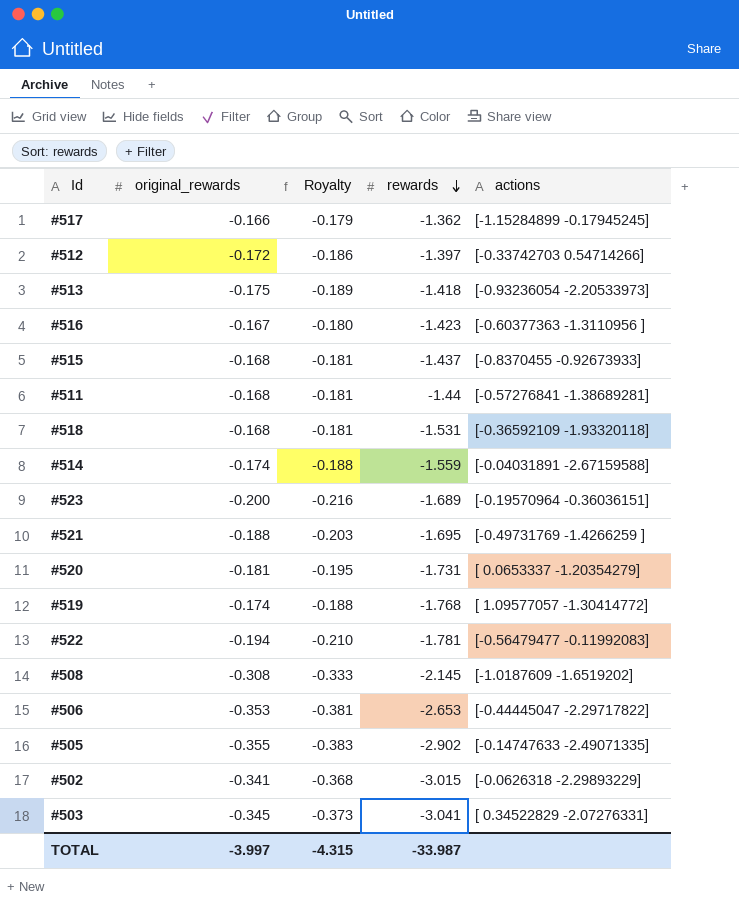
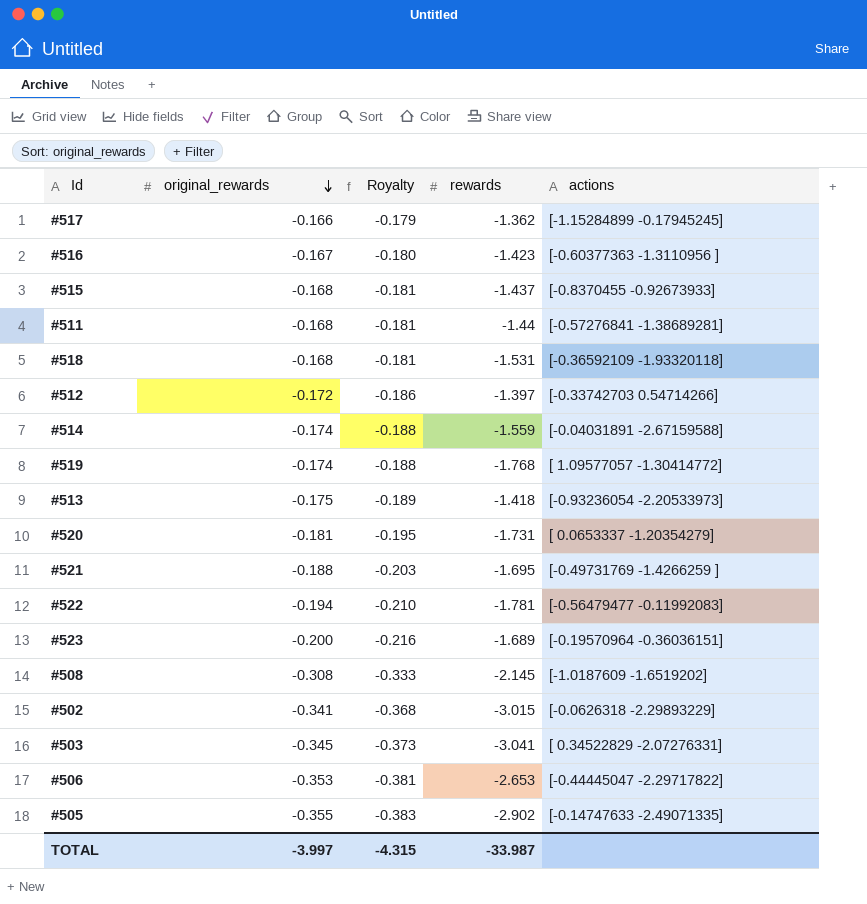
row order: rewards descending -> original_rewards descending

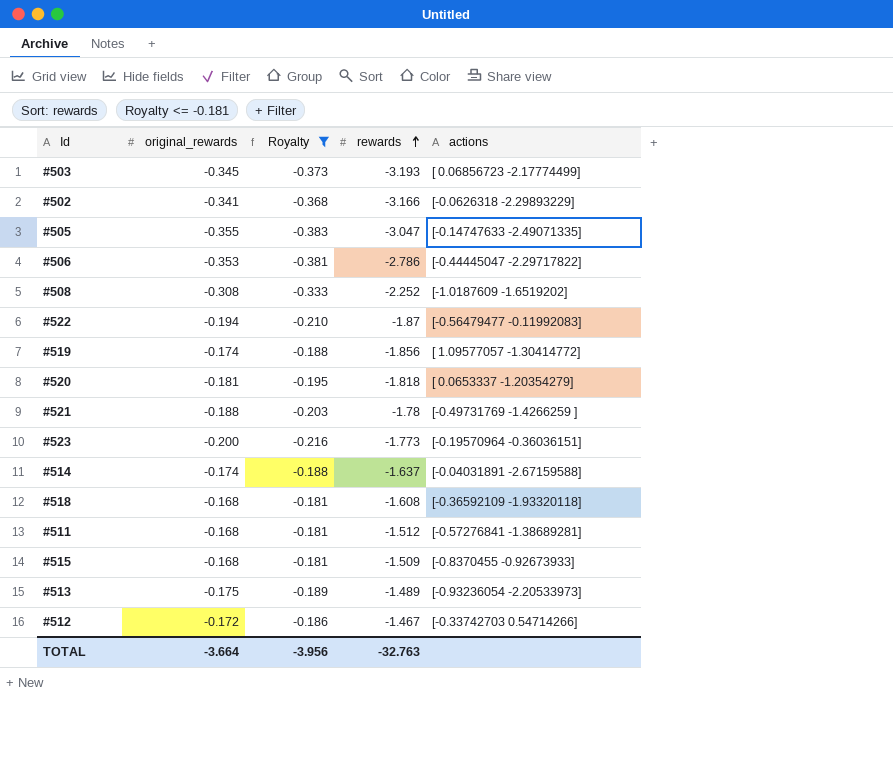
filter: none -> Royalty <= -0.181
row order: original_rewards descending -> rewards ascending
#503 | rewards: -3.041 -> -3.193
#503 | actions: [ 0.34522829 -2.07276331] -> [ 0.06856723 -2.17774499]
#502 | rewards: -3.015 -> -3.166
#505 | rewards: -2.902 -> -3.047
#506 | rewards: -2.653 -> -2.786
#508 | rewards: -2.145 -> -2.252
#522 | rewards: -1.781 -> -1.87
#519 | rewards: -1.768 -> -1.856
#520 | rewards: -1.731 -> -1.818
#521 | rewards: -1.695 -> -1.78
#523 | rewards: -1.689 -> -1.773
#514 | rewards: -1.559 -> -1.637
#518 | rewards: -1.531 -> -1.608
#511 | rewards: -1.44 -> -1.512
#515 | rewards: -1.437 -> -1.509
#513 | rewards: -1.418 -> -1.489
#512 | rewards: -1.397 -> -1.467
TOTAL | original_rewards: -3.997 -> -3.664
TOTAL | Royalty: -4.315 -> -3.956
TOTAL | rewards: -33.987 -> -32.763

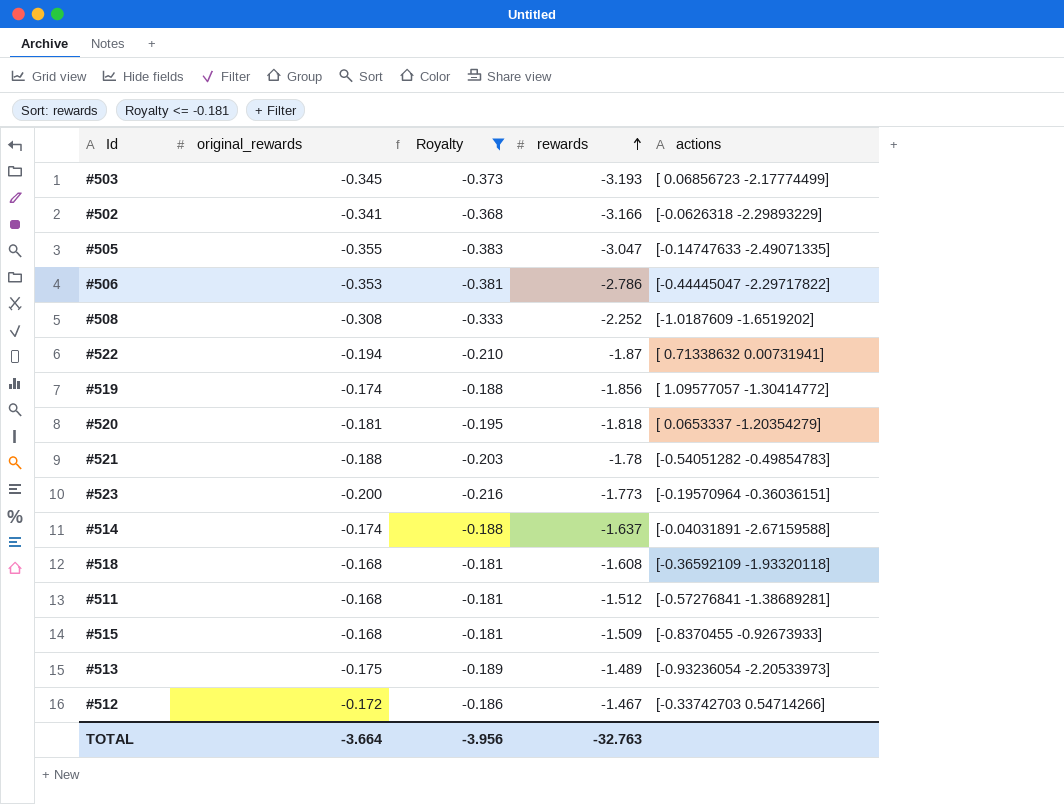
#522 | actions: [-0.56479477 -0.11992083] -> [ 0.71338632 0.00731941]
#521 | actions: [-0.49731769 -1.4266259 ] -> [-0.54051282 -0.49854783]

